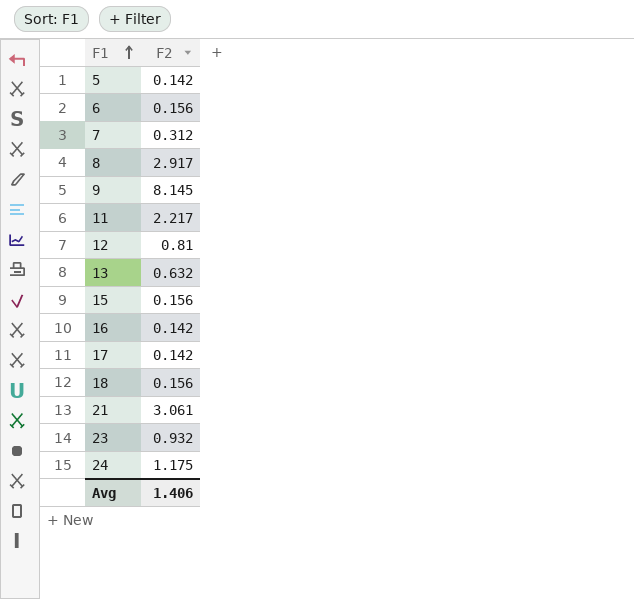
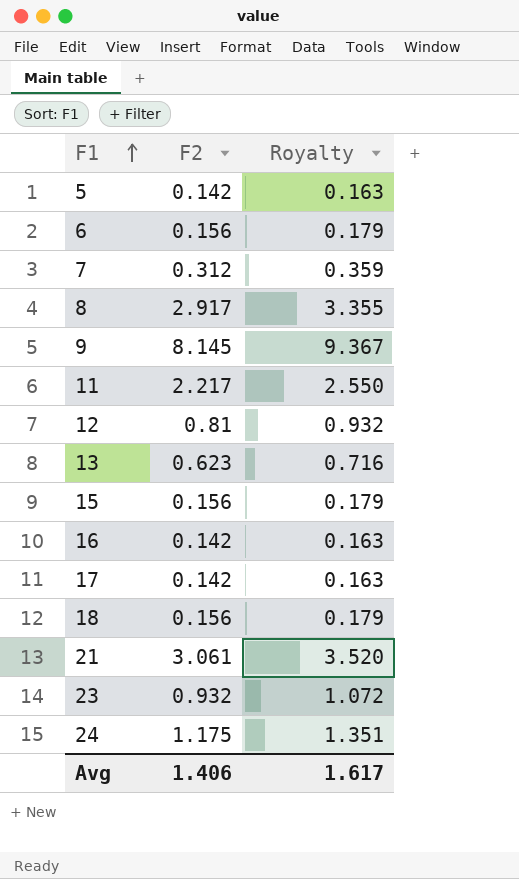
column Royalty | formula: none -> [F2] * 1.15
13 | F2: 0.632 -> 0.623

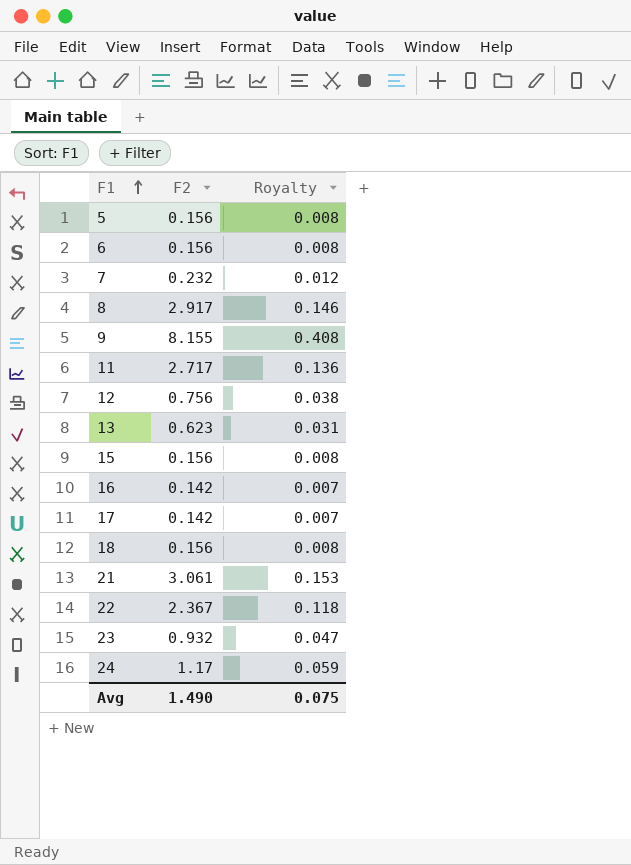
column Royalty | formula: [F2] * 1.15 -> [F2] * 0.05
5 | F2: 0.142 -> 0.156
7 | F2: 0.312 -> 0.232
9 | F2: 8.145 -> 8.155
11 | F2: 2.217 -> 2.717
12 | F2: 0.81 -> 0.756
row 22: none -> 2.367 | 0.118
24 | F2: 1.175 -> 1.17
Avg | F2: 1.406 -> 1.490
Avg | Royalty: 1.617 -> 0.075

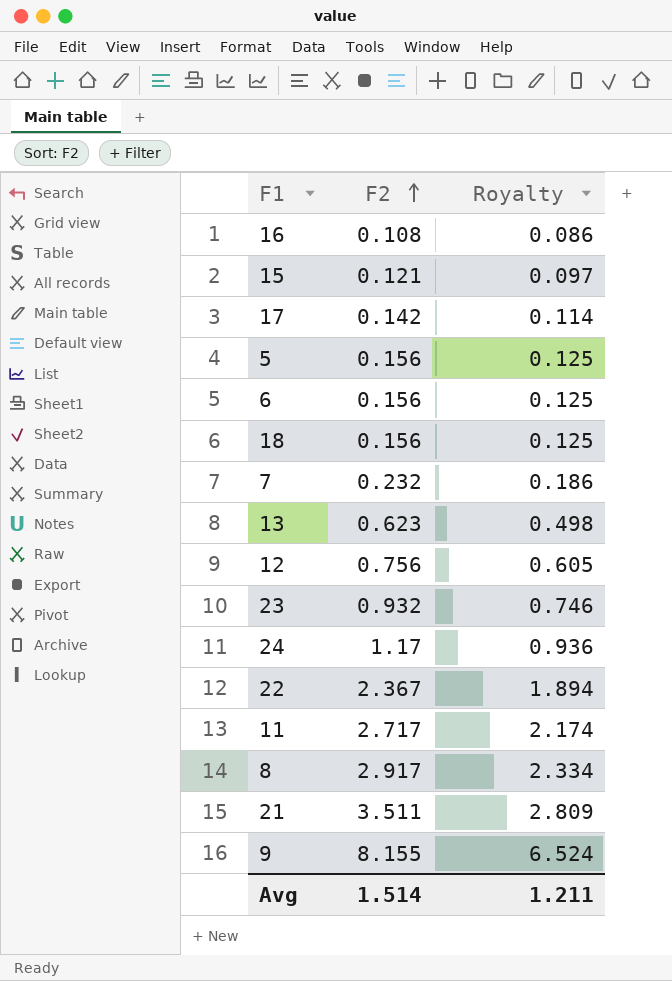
row order: F1 ascending -> F2 ascending
column Royalty | formula: [F2] * 0.05 -> [F2] * 0.8
16 | F2: 0.142 -> 0.108
15 | F2: 0.156 -> 0.121
21 | F2: 3.061 -> 3.511
Avg | F2: 1.490 -> 1.514
Avg | Royalty: 0.075 -> 1.211

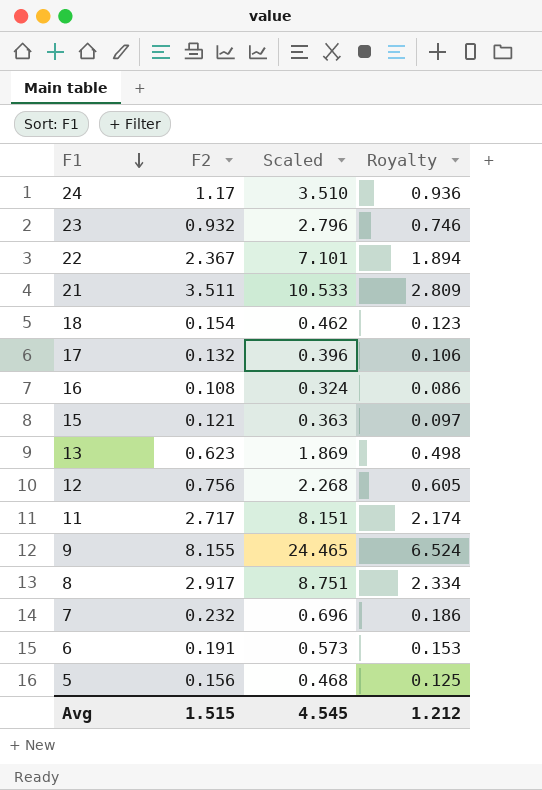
row order: F2 ascending -> F1 descending
column Scaled | formula: none -> [F2] * 3
18 | F2: 0.156 -> 0.154
18 | Royalty: 0.125 -> 0.123
17 | F2: 0.142 -> 0.132
17 | Royalty: 0.114 -> 0.106
6 | F2: 0.156 -> 0.191
6 | Royalty: 0.125 -> 0.153
Avg | F2: 1.514 -> 1.515
Avg | Royalty: 1.211 -> 1.212

